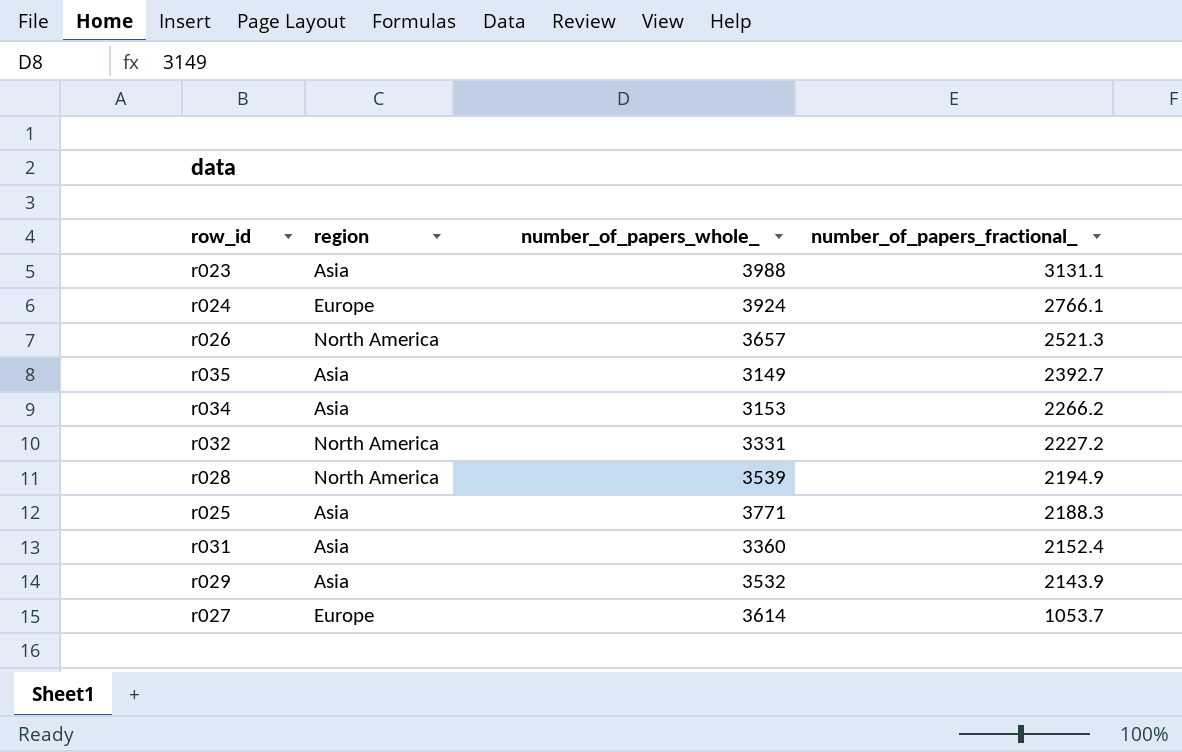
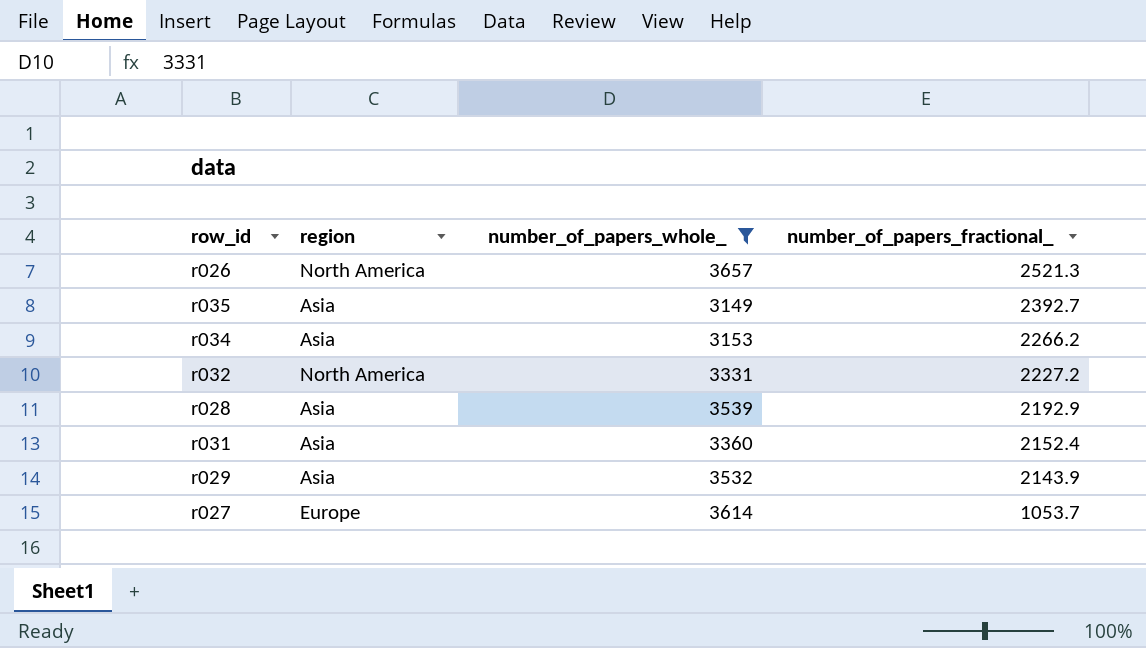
filter: none -> number_of_papers_whole_ <= 3657
r028 | region: North America -> Asia
r028 | number_of_papers_fractional_: 2194.9 -> 2192.9

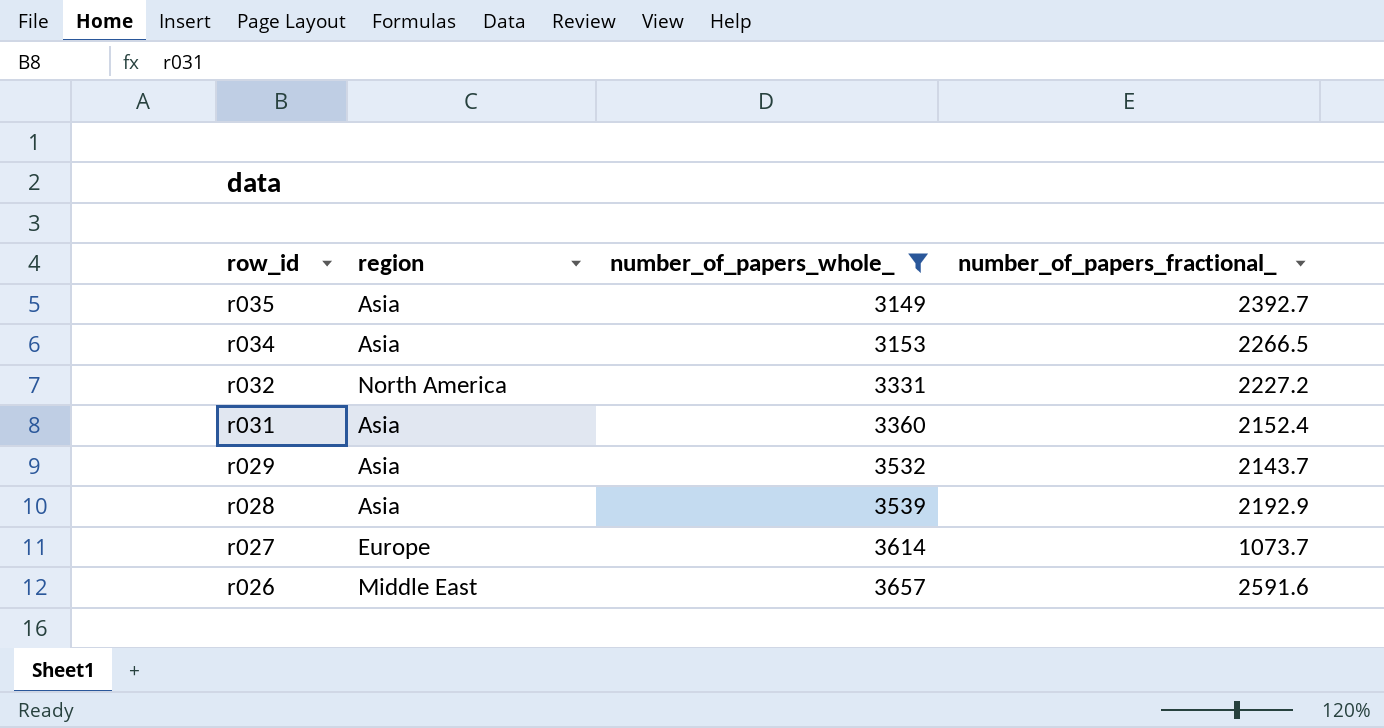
row order: number_of_papers_fractional_ descending -> row_id descending
r034 | number_of_papers_fractional_: 2266.2 -> 2266.5
r029 | number_of_papers_fractional_: 2143.9 -> 2143.7
r027 | number_of_papers_fractional_: 1053.7 -> 1073.7
r026 | region: North America -> Middle East
r026 | number_of_papers_fractional_: 2521.3 -> 2591.6

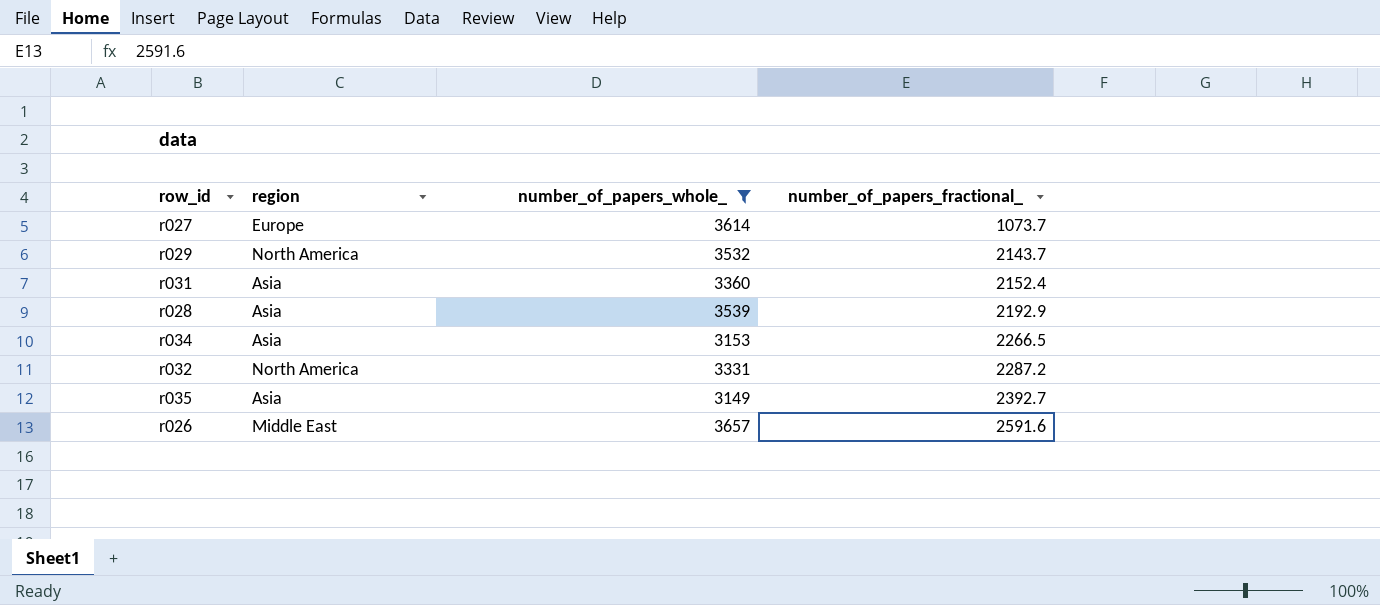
row order: row_id descending -> number_of_papers_fractional_ ascending
r029 | region: Asia -> North America
r032 | number_of_papers_fractional_: 2227.2 -> 2287.2

